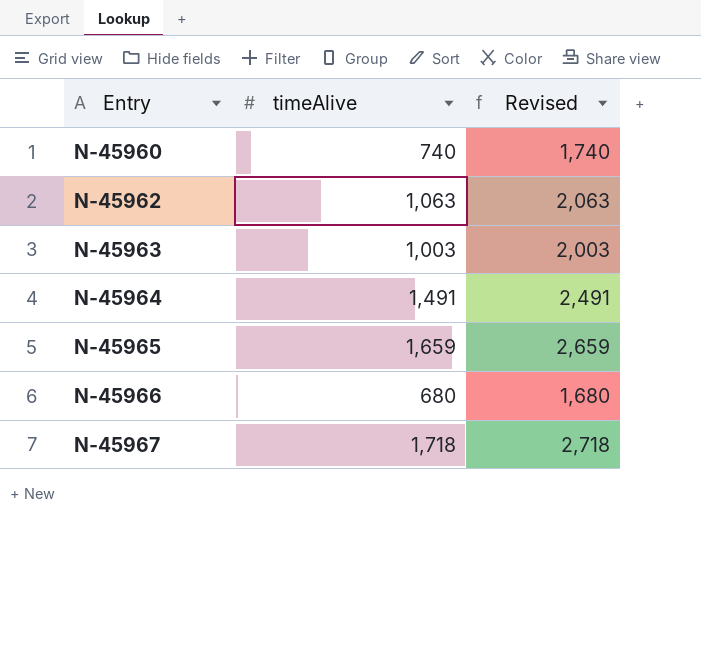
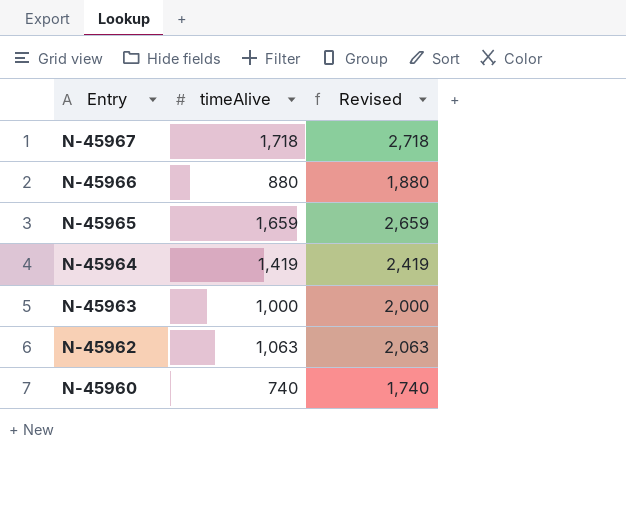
row order: Entry ascending -> Entry descending
N-45966 | timeAlive: 680 -> 880
N-45966 | Revised: 1,680 -> 1,880
N-45964 | timeAlive: 1,491 -> 1,419
N-45964 | Revised: 2,491 -> 2,419
N-45963 | timeAlive: 1,003 -> 1,000
N-45963 | Revised: 2,003 -> 2,000

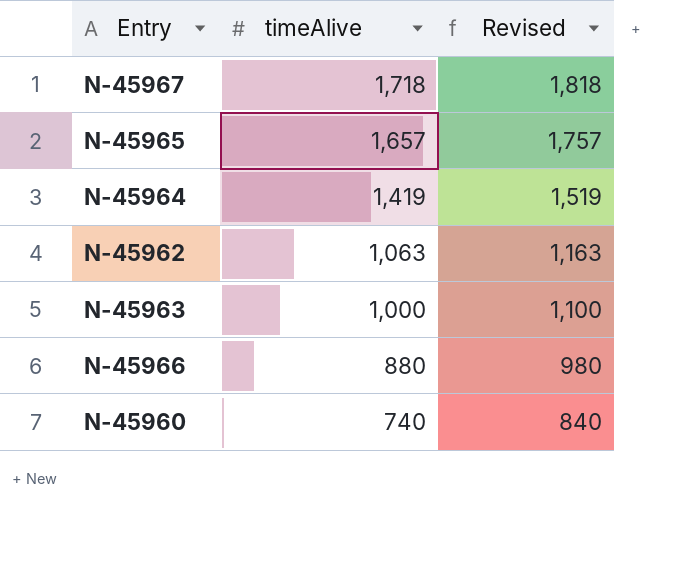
row order: Entry descending -> timeAlive descending
column Revised | formula: [timeAlive] + 1000 -> [timeAlive] + 100
N-45965 | timeAlive: 1,659 -> 1,657

